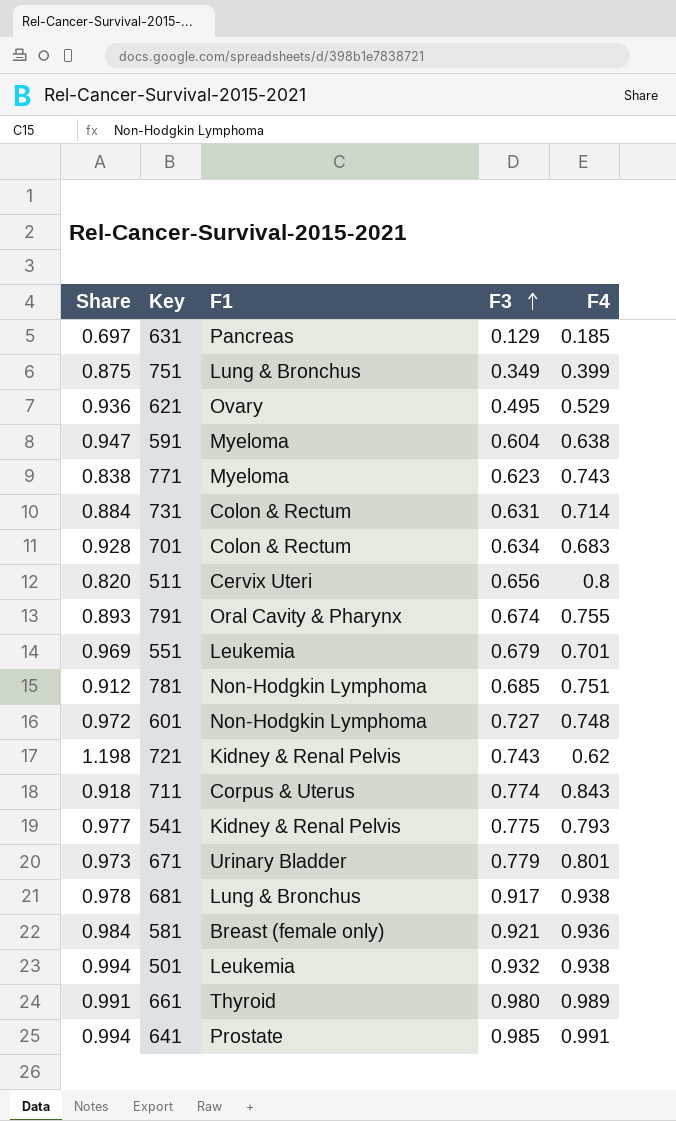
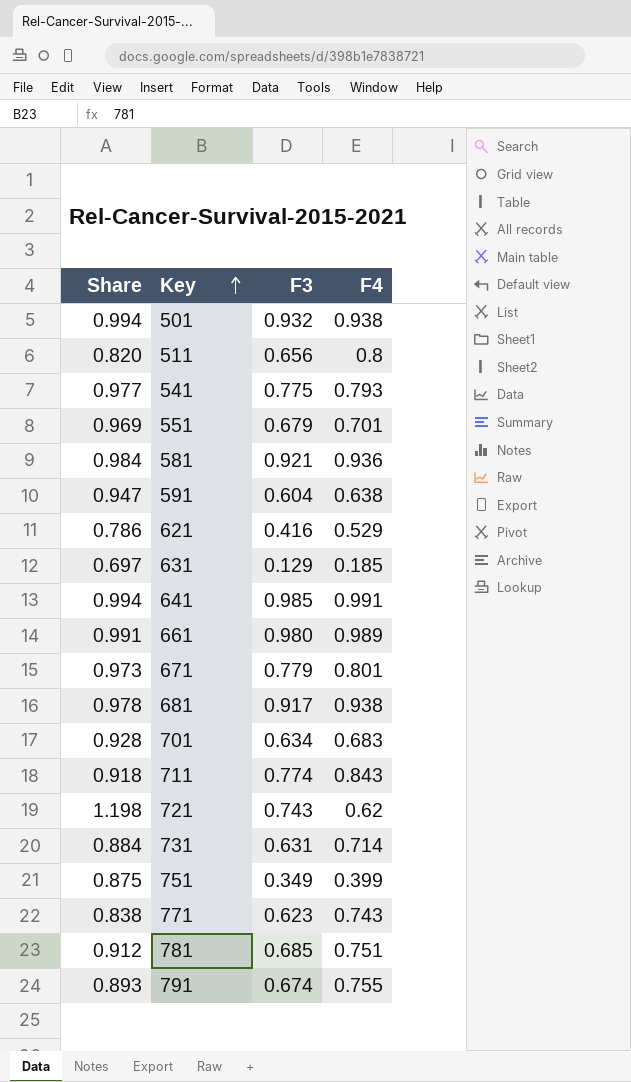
row order: F3 ascending -> Key ascending
column F1 | position: 3 -> none
row 601: 0.972 | Non-Hodgkin Lymphoma | 0.727 | 0.748 -> none
621 | Share: 0.936 -> 0.786
621 | F3: 0.495 -> 0.416

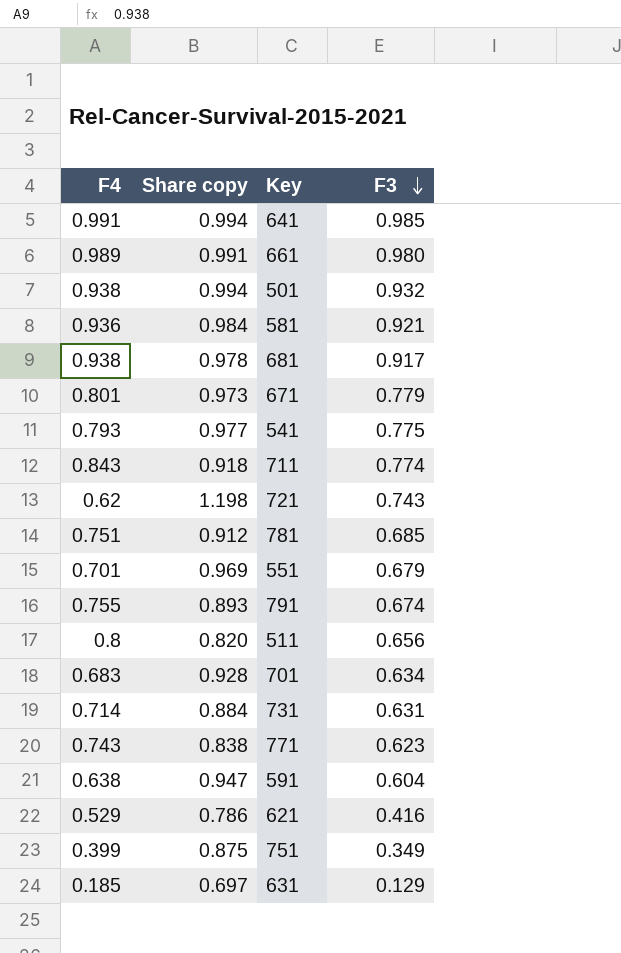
row order: Key ascending -> F3 descending
column F4 | position: 4 -> 1
column name: Share -> Share copy

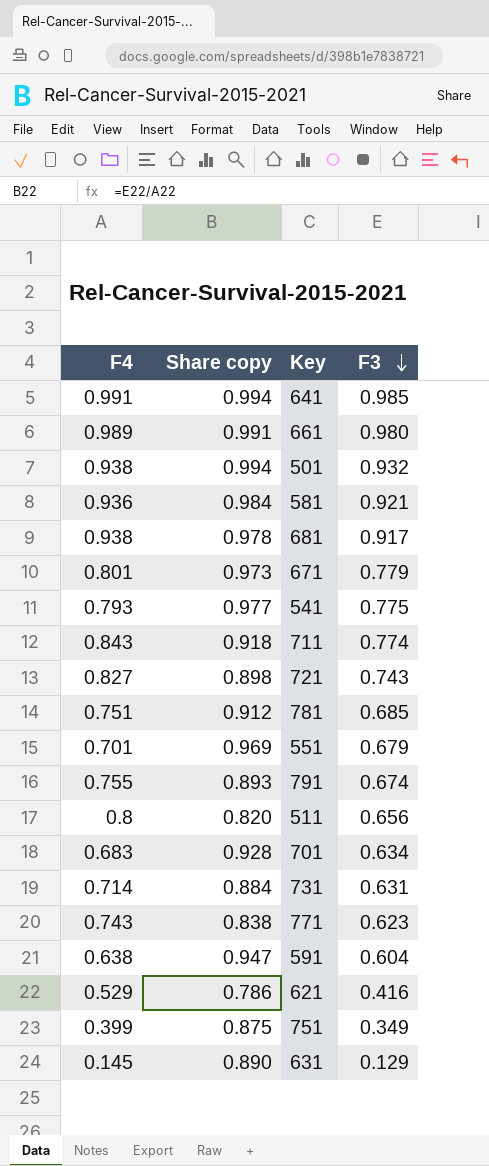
721 | F4: 0.62 -> 0.827
721 | Share copy: 1.198 -> 0.898
631 | F4: 0.185 -> 0.145
631 | Share copy: 0.697 -> 0.890

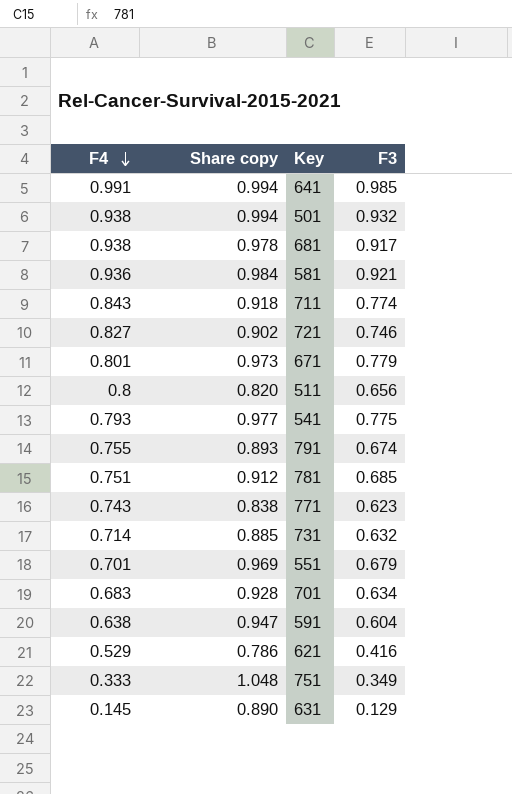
row order: F3 descending -> F4 descending
row 661: 0.989 | 0.991 | 0.980 -> none
721 | Share copy: 0.898 -> 0.902
721 | F3: 0.743 -> 0.746
731 | Share copy: 0.884 -> 0.885
731 | F3: 0.631 -> 0.632
751 | F4: 0.399 -> 0.333
751 | Share copy: 0.875 -> 1.048

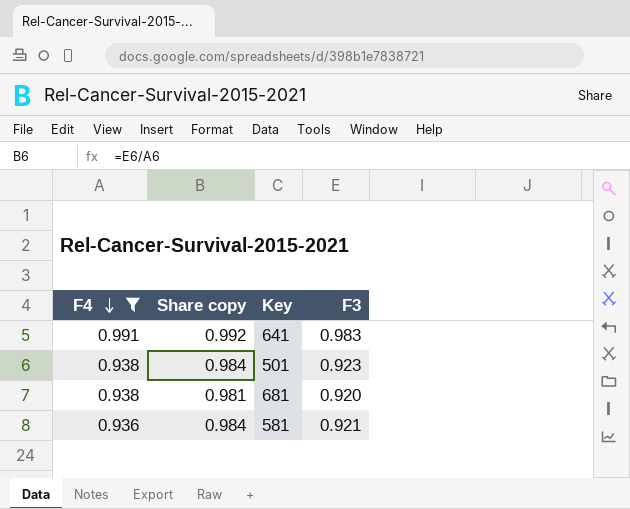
filter: none -> F4 >= 0.936
641 | Share copy: 0.994 -> 0.992
641 | F3: 0.985 -> 0.983
501 | Share copy: 0.994 -> 0.984
501 | F3: 0.932 -> 0.923
681 | Share copy: 0.978 -> 0.981
681 | F3: 0.917 -> 0.920

